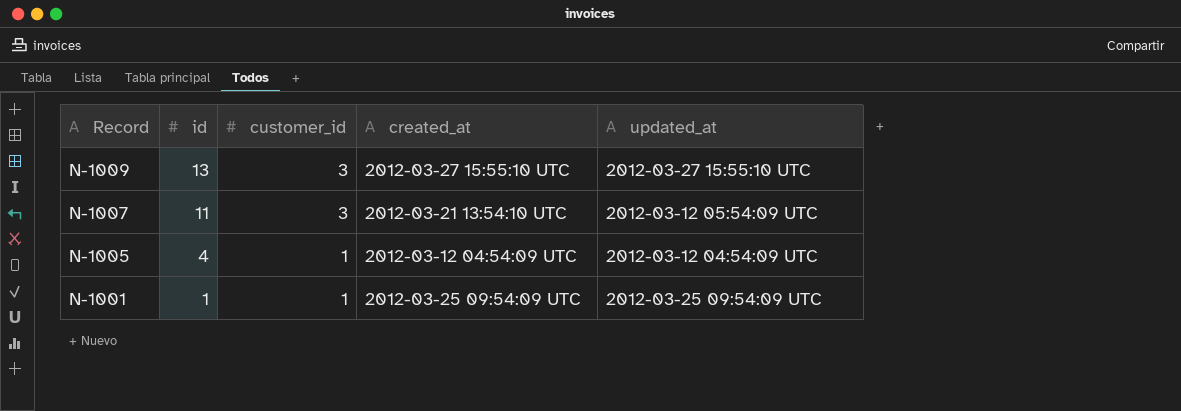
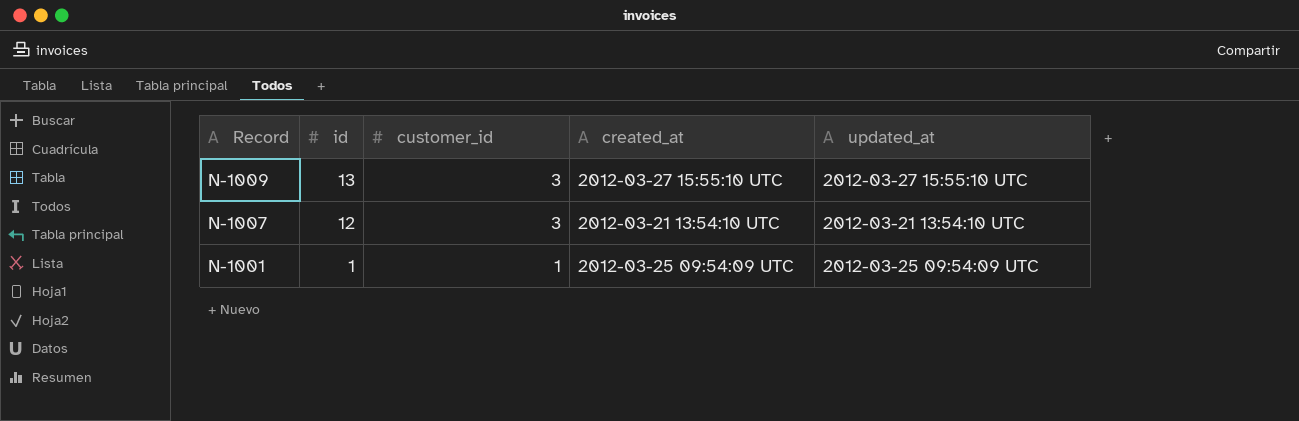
row N-1005: 4 | 1 | 2012-03-12 04:54:09 UTC | 2012-03-12 04:54:09 UTC -> none
N-1007 | id: 11 -> 12
N-1007 | updated_at: 2012-03-12 05:54:09 UTC -> 2012-03-21 13:54:10 UTC

